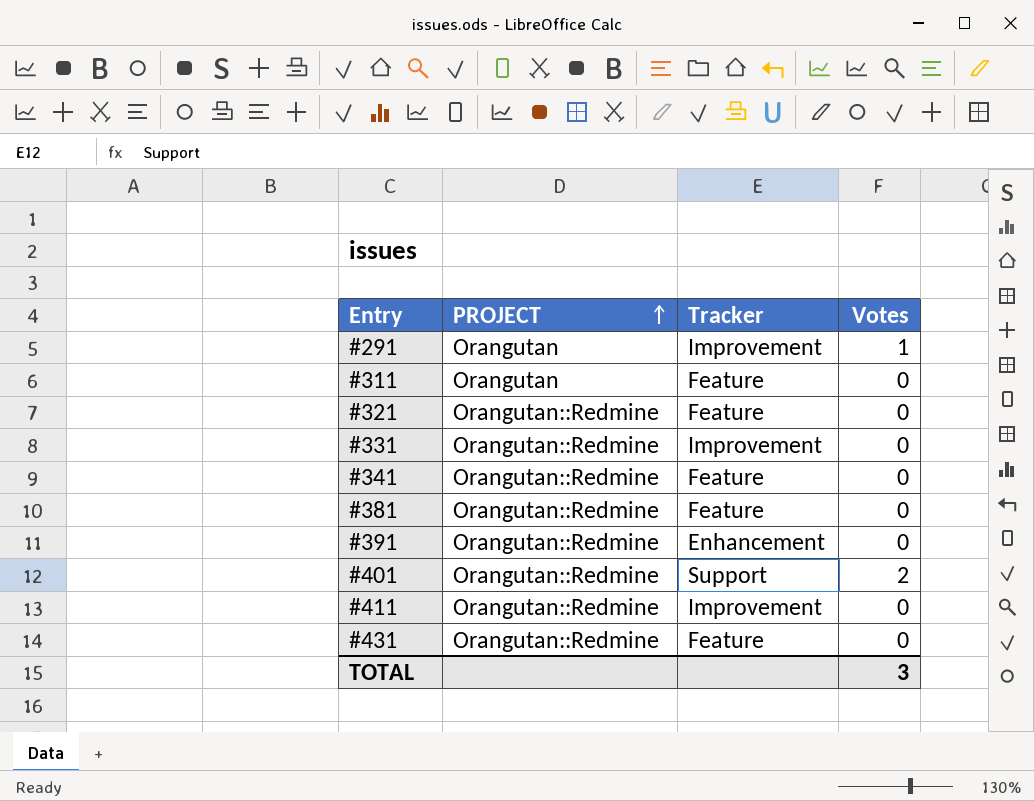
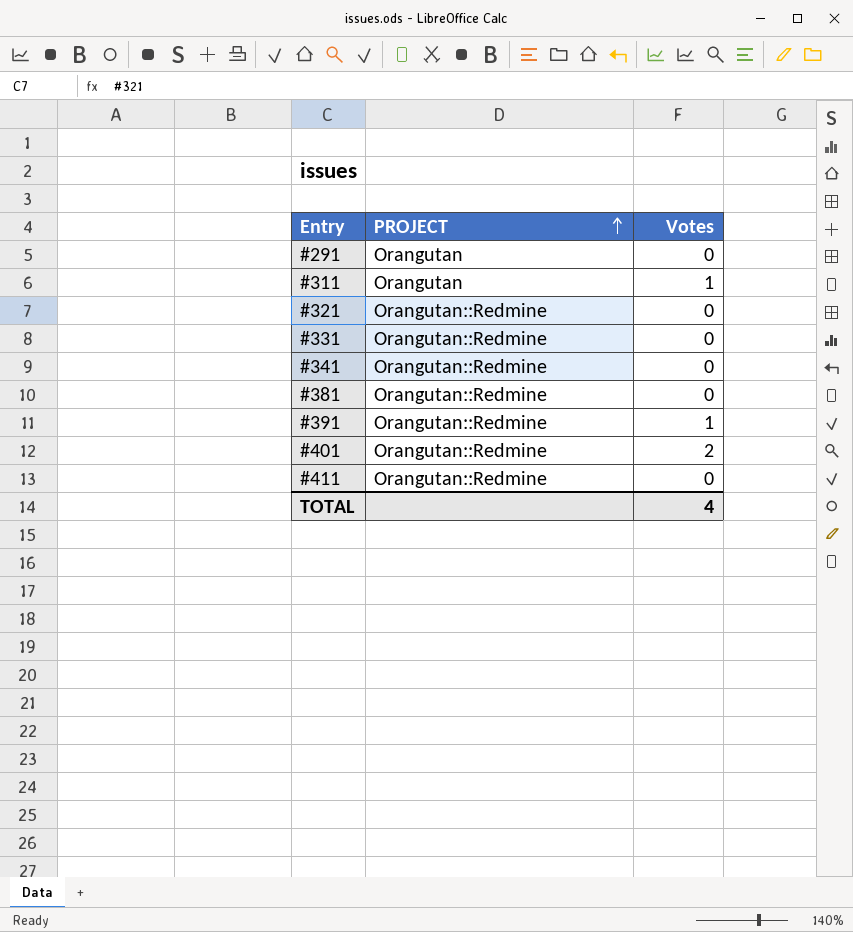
column Tracker | position: 3 -> none
row #431: Orangutan::Redmine | Feature | 0 -> none
#291 | Votes: 1 -> 0
#311 | Votes: 0 -> 1
#391 | Votes: 0 -> 1
TOTAL | Votes: 3 -> 4

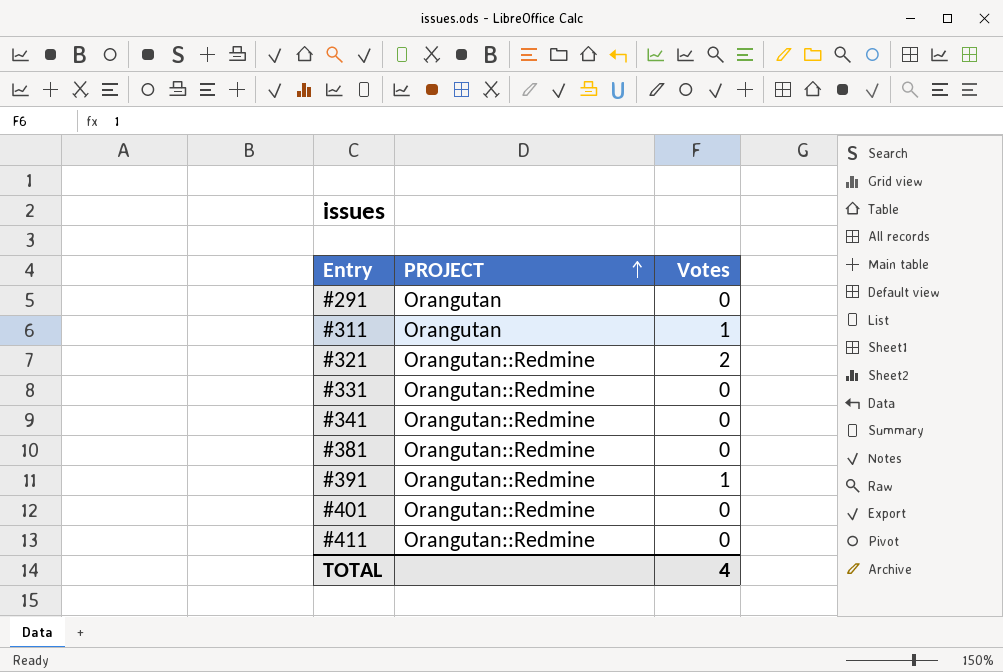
#321 | Votes: 0 -> 2
#401 | Votes: 2 -> 0

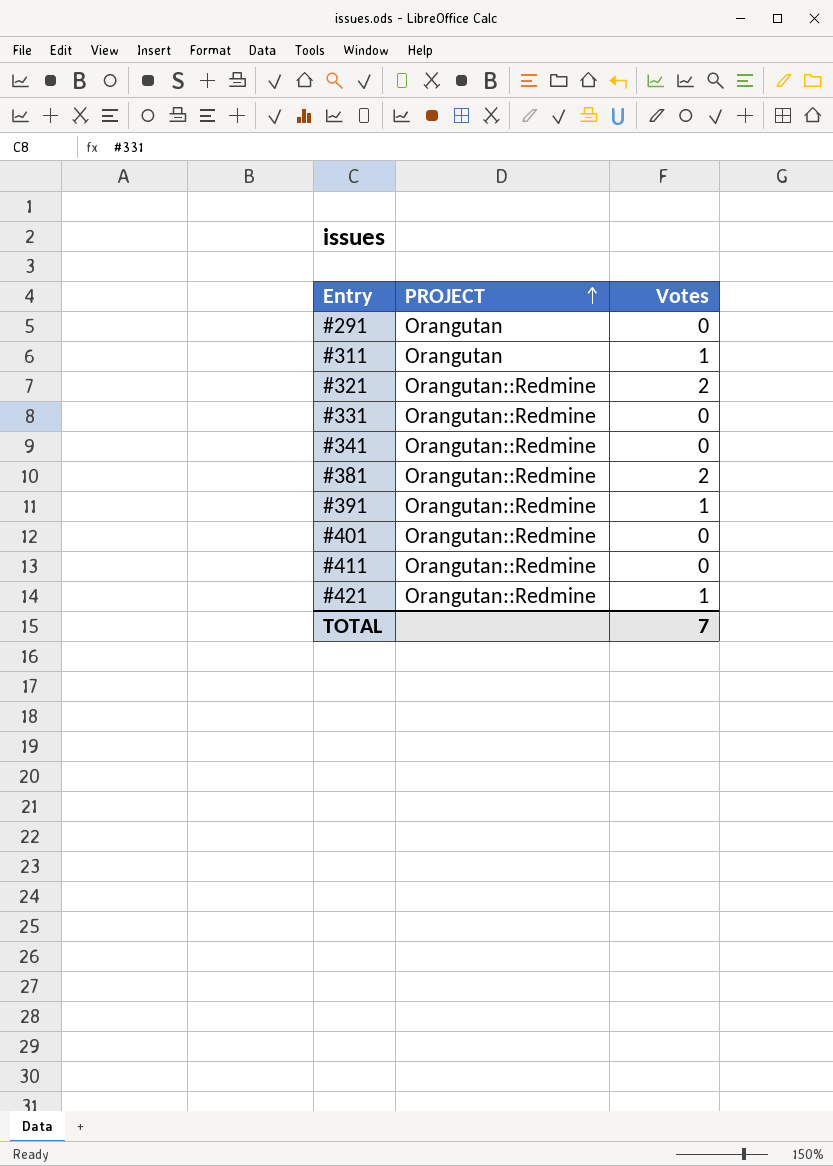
#381 | Votes: 0 -> 2
row #421: none -> Orangutan::Redmine | 1
TOTAL | Votes: 4 -> 7

